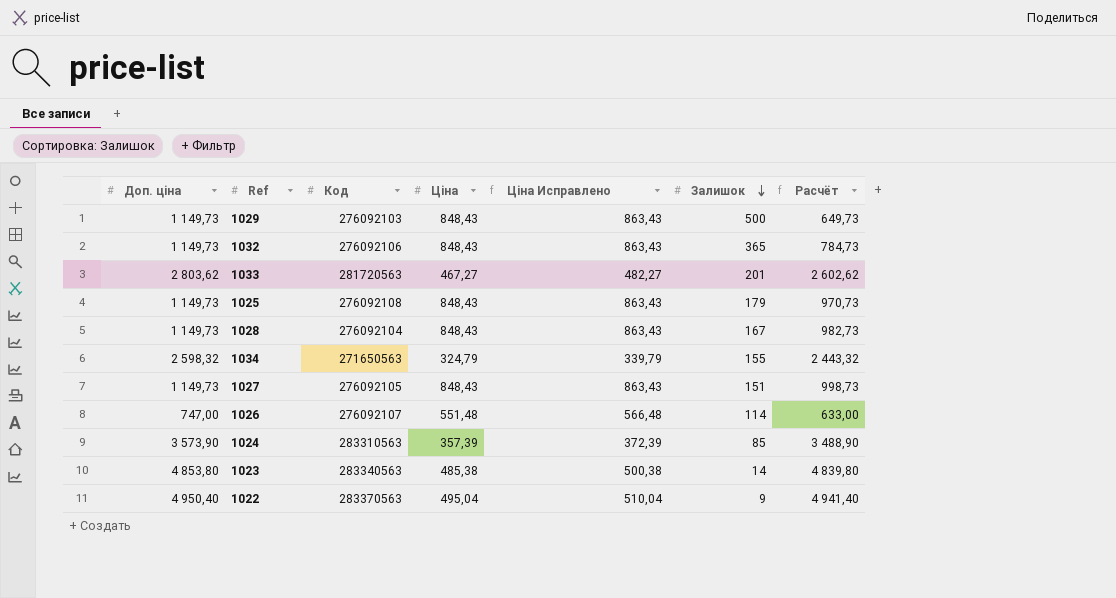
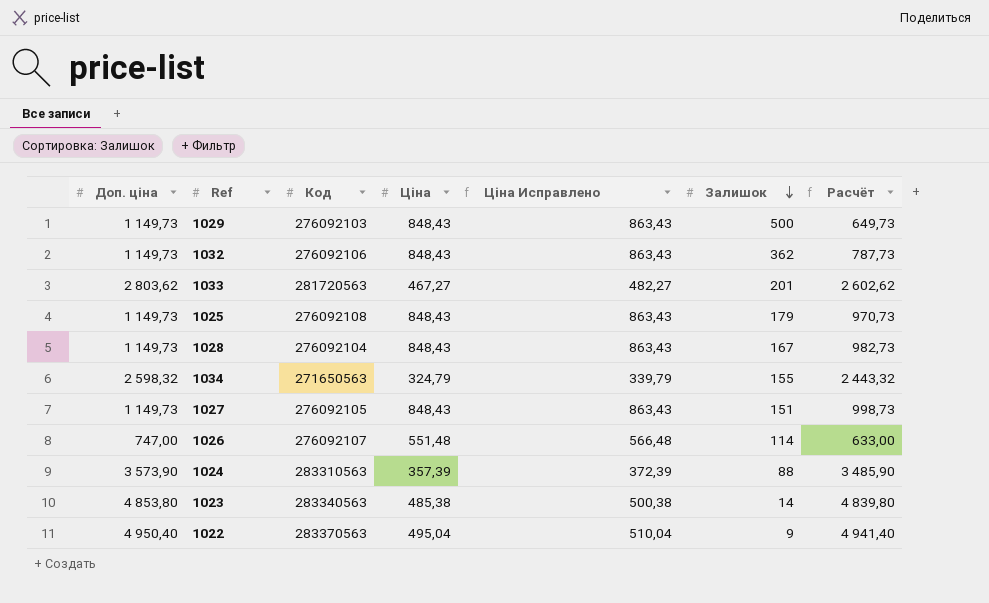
1032 | Залишок: 365 -> 362
1032 | Расчёт: 784,73 -> 787,73
1024 | Залишок: 85 -> 88
1024 | Расчёт: 3 488,90 -> 3 485,90

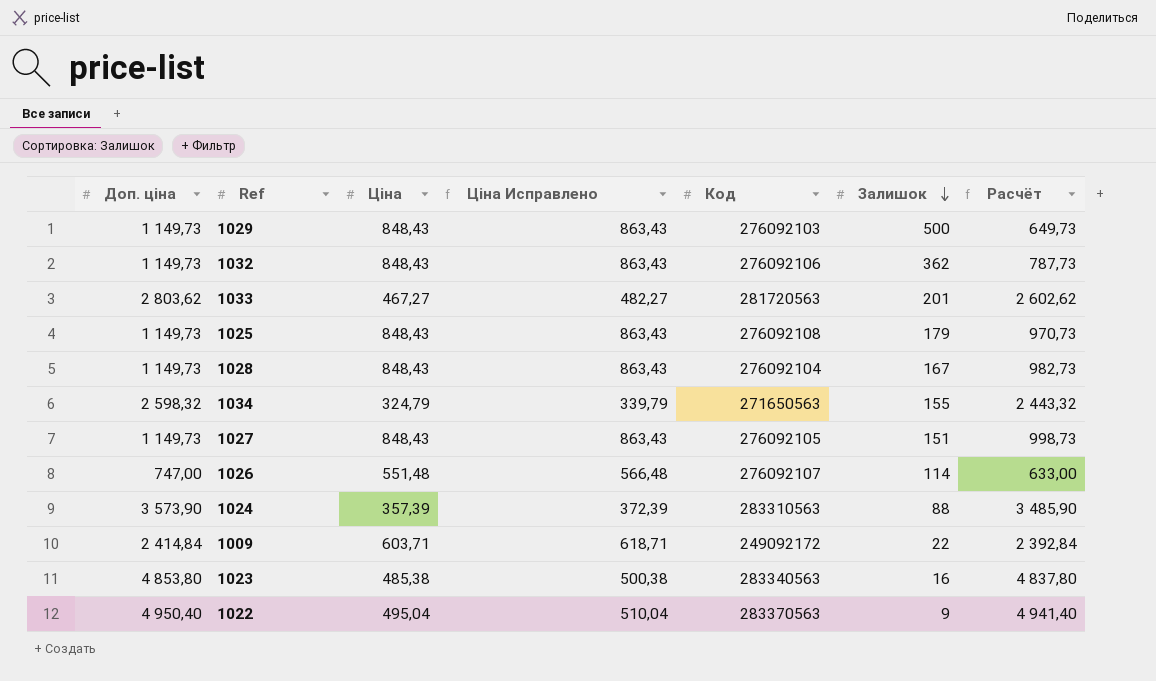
column Код | position: 3 -> 5
row 1009: none -> 2 414,84 | 603,71 | 618,71 | 249092172 | 22 | 2 392,84
1023 | Залишок: 14 -> 16
1023 | Расчёт: 4 839,80 -> 4 837,80

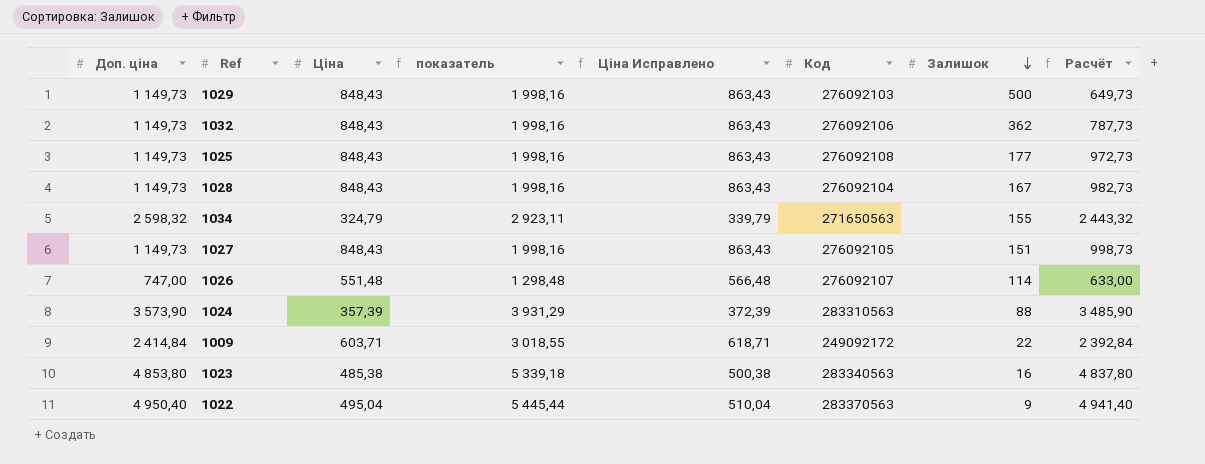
column показатель | formula: none -> [Доп. ціна] + [Ціна]
row 1033: 2 803,62 | 467,27 | 482,27 | 281720563 | 201 | 2 602,62 -> none
1025 | Залишок: 179 -> 177
1025 | Расчёт: 970,73 -> 972,73

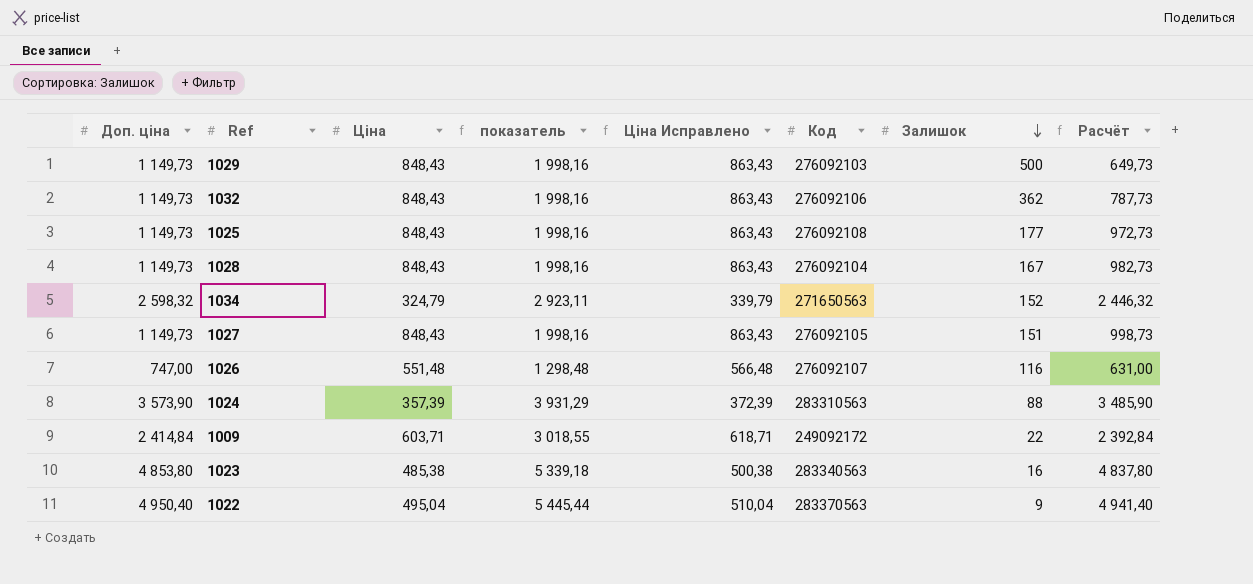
1034 | Залишок: 155 -> 152
1034 | Расчёт: 2 443,32 -> 2 446,32
1026 | Залишок: 114 -> 116
1026 | Расчёт: 633,00 -> 631,00

